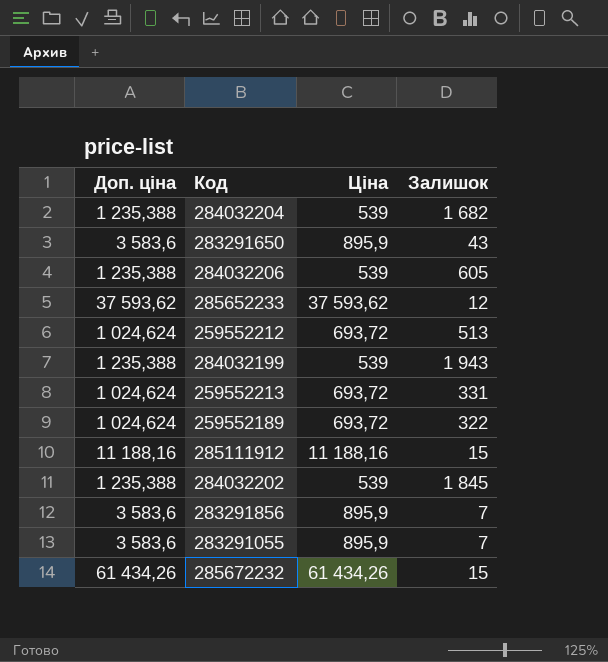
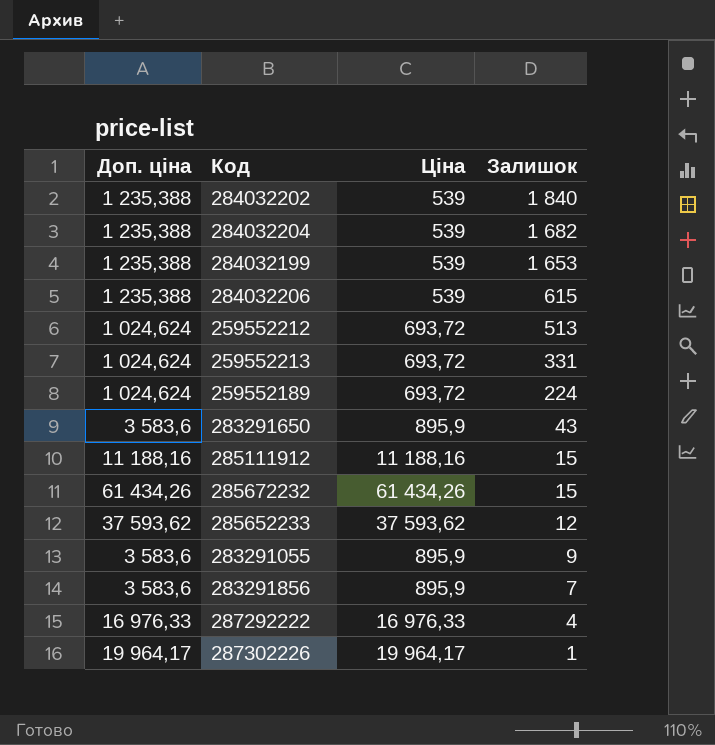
row order: none -> Залишок descending
284032202 | Залишок: 1 845 -> 1 840
284032199 | Залишок: 1 943 -> 1 653
284032206 | Залишок: 605 -> 615
259552189 | Залишок: 322 -> 224
283291055 | Залишок: 7 -> 9
row 287292222: none -> 16 976,33 | 16 976,33 | 4
row 287302226: none -> 19 964,17 | 19 964,17 | 1

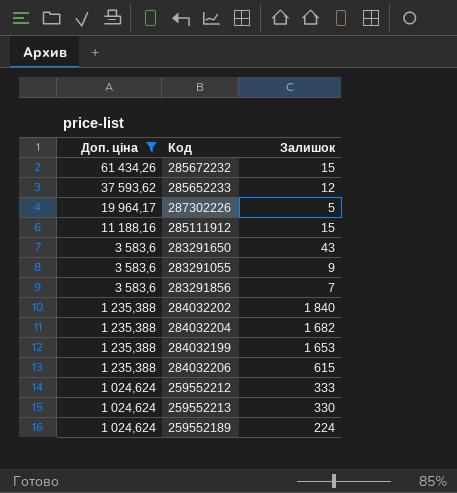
filter: none -> Доп. ціна != 16 976,33
row order: Залишок descending -> Доп. ціна descending
column Ціна | position: 3 -> none
287302226 | Залишок: 1 -> 5
259552212 | Залишок: 513 -> 333
259552213 | Залишок: 331 -> 330

